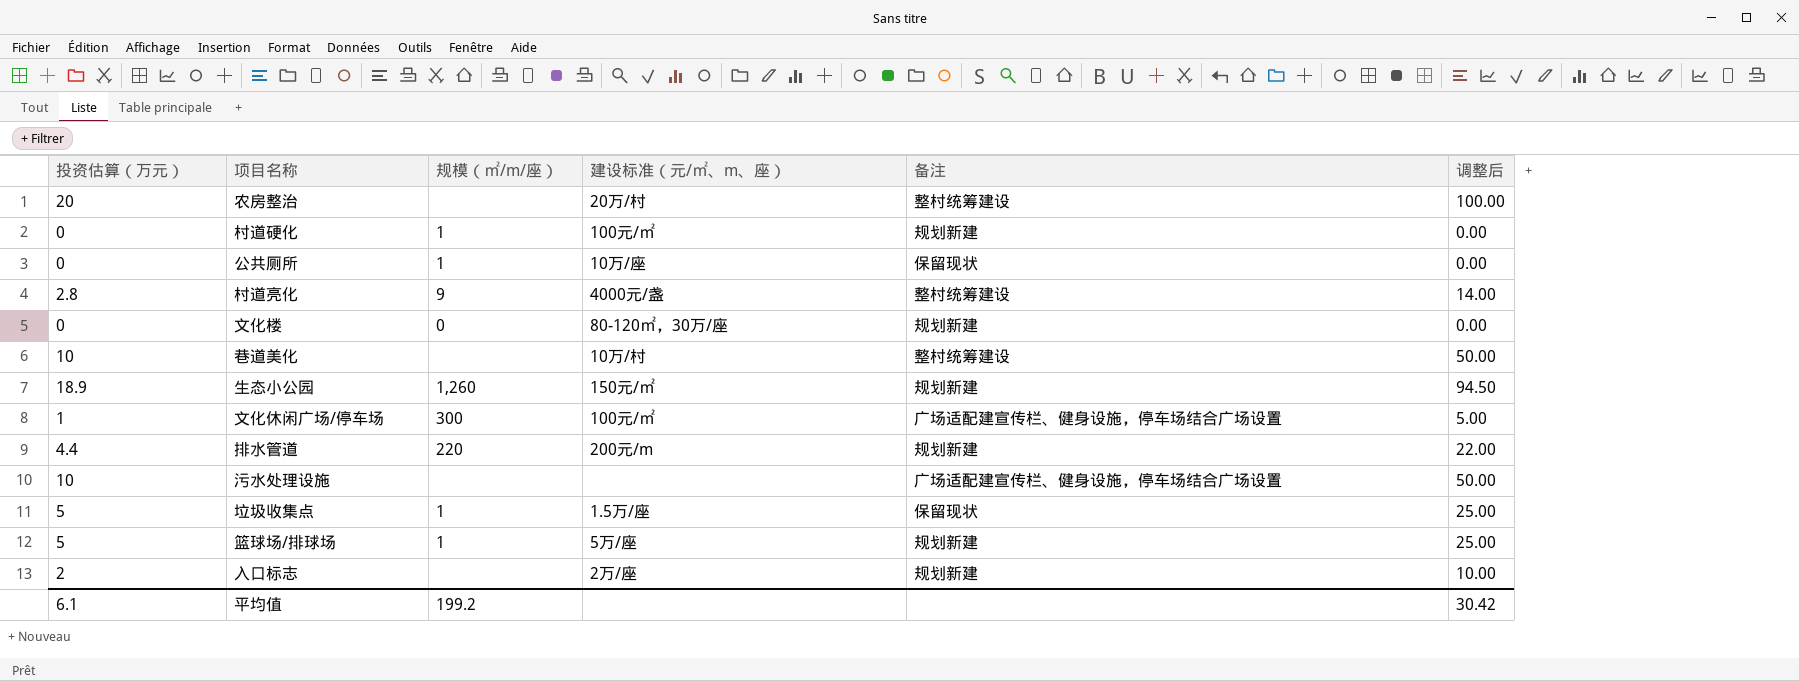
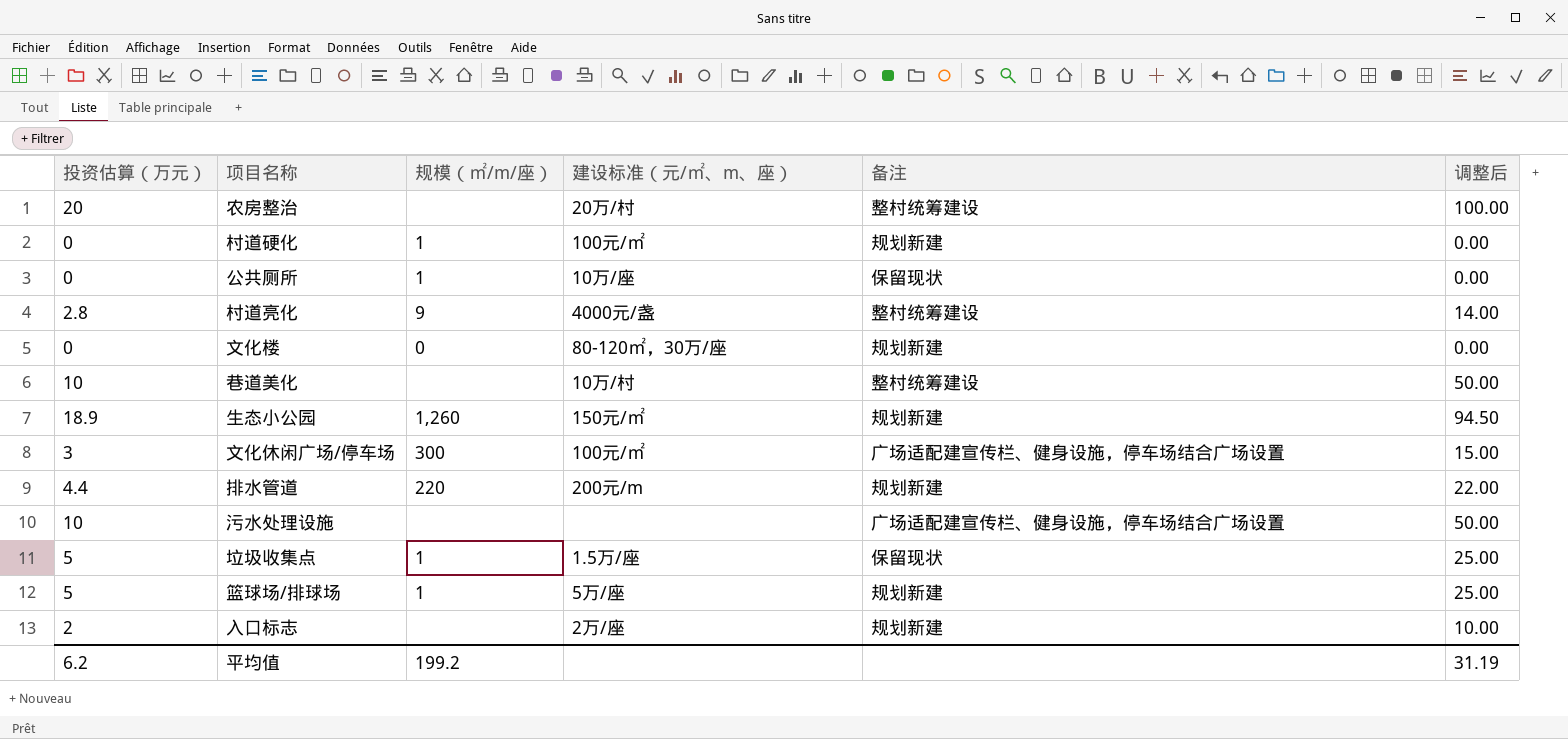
文化休闲广场/停车场 | 投资估算（万元）: 1 -> 3
文化休闲广场/停车场 | 调整后: 5.00 -> 15.00
平均值 | 投资估算（万元）: 6.1 -> 6.2
平均值 | 调整后: 30.42 -> 31.19

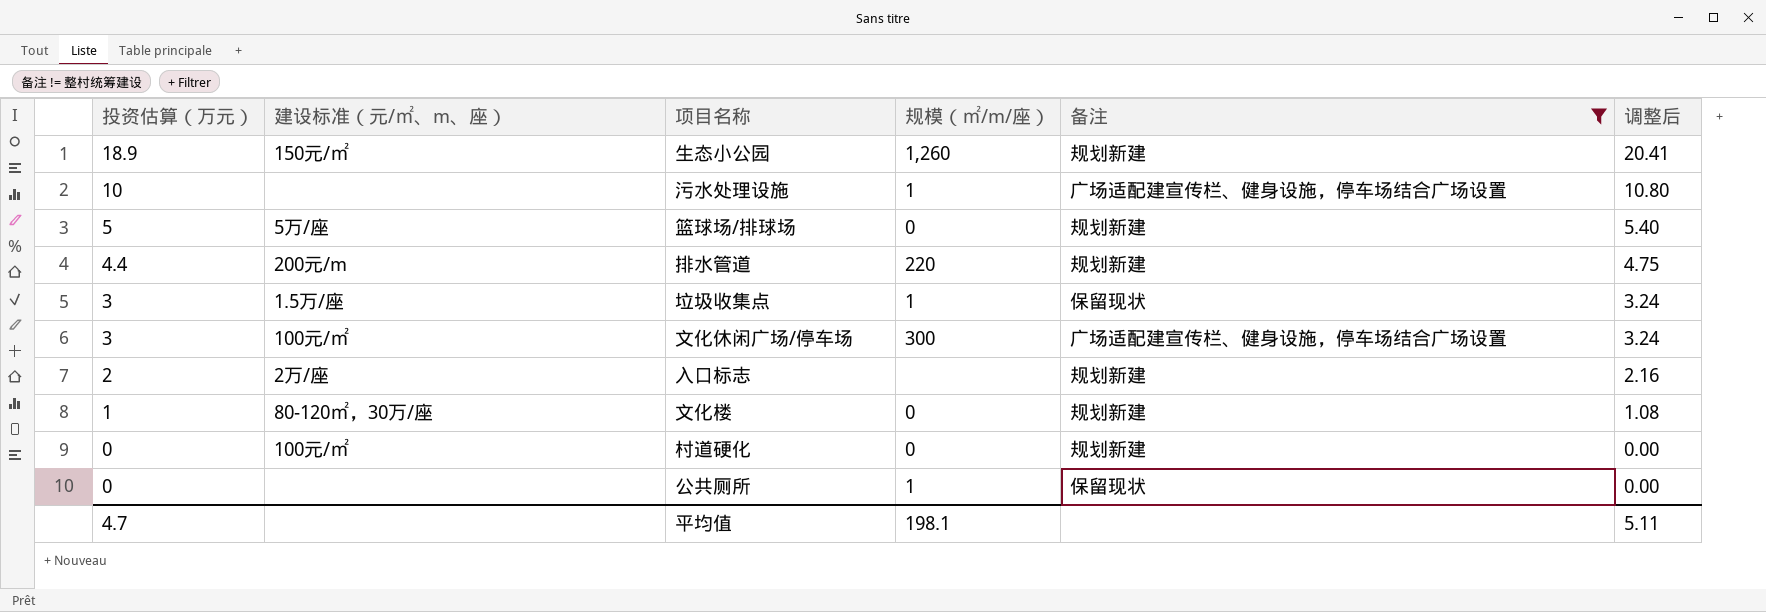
filter: none -> 备注 != 整村统筹建设
row order: none -> 投资估算（万元） descending
column 建设标准（元/㎡、m、座） | position: 4 -> 2
column 调整后 | formula: [投资估算（万元）] * 5 -> [投资估算（万元）] * 1.08
污水处理设施 | 规模（㎡/m/座）: none -> 1
篮球场/排球场 | 规模（㎡/m/座）: 1 -> 0
垃圾收集点 | 投资估算（万元）: 5 -> 3
文化楼 | 投资估算（万元）: 0 -> 1
村道硬化 | 规模（㎡/m/座）: 1 -> 0
公共厕所 | 建设标准（元/㎡、m、座）: 10万/座 -> none
平均值 | 投资估算（万元）: 6.2 -> 4.7
平均值 | 规模（㎡/m/座）: 199.2 -> 198.1
平均值 | 调整后: 31.19 -> 5.11

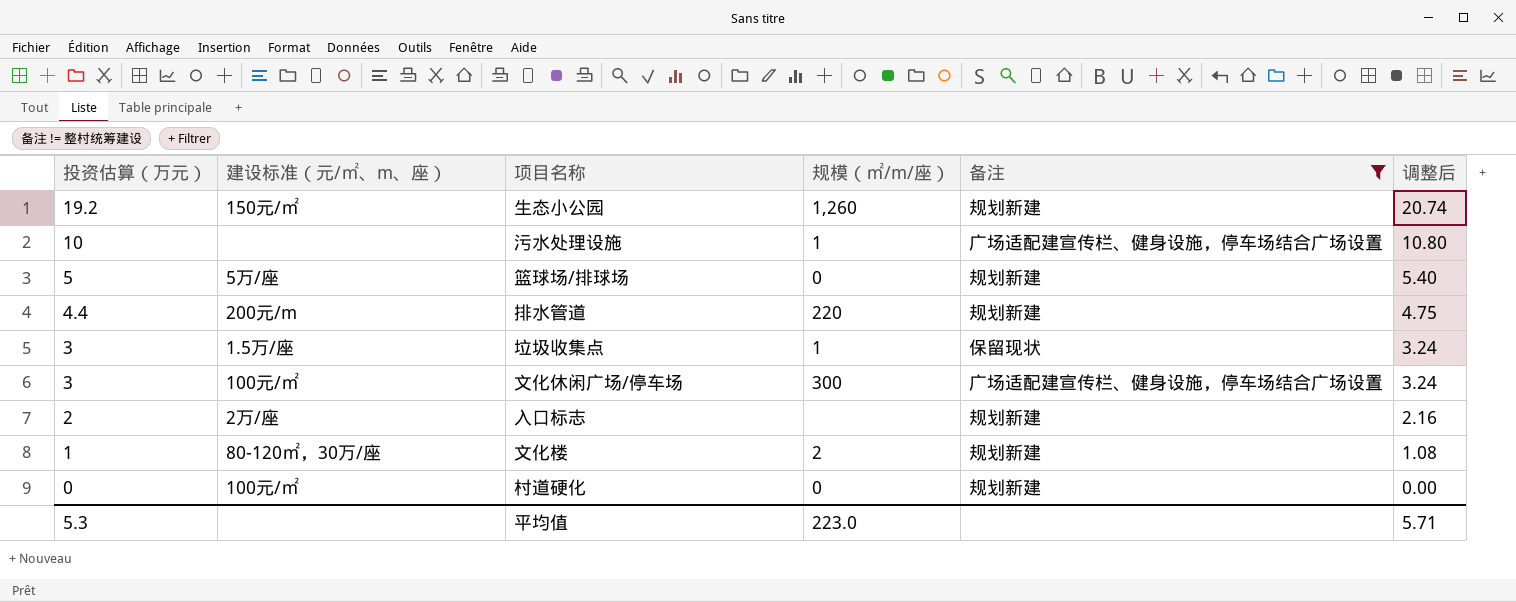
row 公共厕所: 0 | none | 1 | 保留现状 | 0.00 -> none
生态小公园 | 投资估算（万元）: 18.9 -> 19.2
生态小公园 | 调整后: 20.41 -> 20.74
文化楼 | 规模（㎡/m/座）: 0 -> 2
平均值 | 投资估算（万元）: 4.7 -> 5.3
平均值 | 规模（㎡/m/座）: 198.1 -> 223.0
平均值 | 调整后: 5.11 -> 5.71

